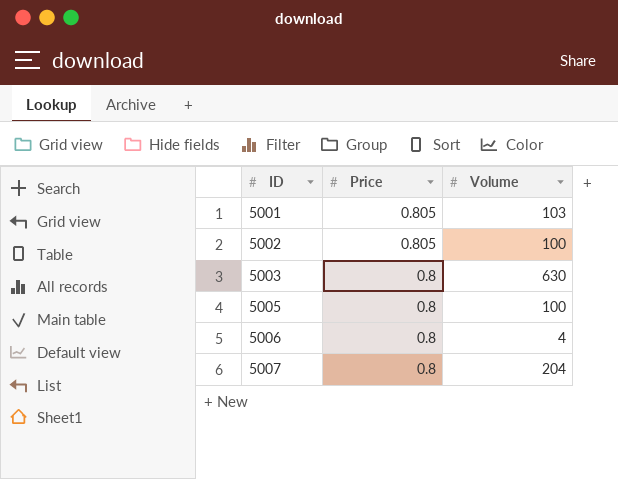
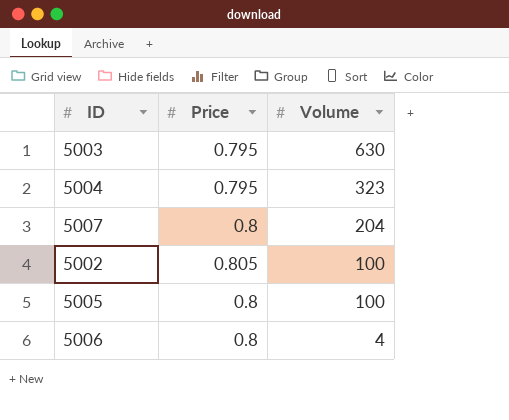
row order: ID ascending -> Volume descending
row 5001: 0.805 | 103 -> none
5003 | Price: 0.8 -> 0.795
row 5004: none -> 0.795 | 323

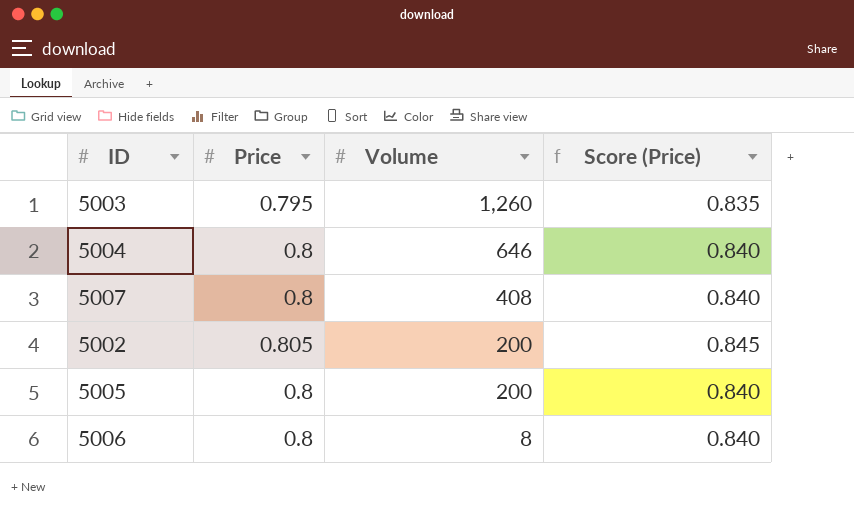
column Score (Price) | formula: none -> [Price] * 1.05
5003 | Volume: 630 -> 1,260
5004 | Price: 0.795 -> 0.8
5004 | Volume: 323 -> 646
5007 | Volume: 204 -> 408
5002 | Volume: 100 -> 200
5005 | Volume: 100 -> 200
5006 | Volume: 4 -> 8

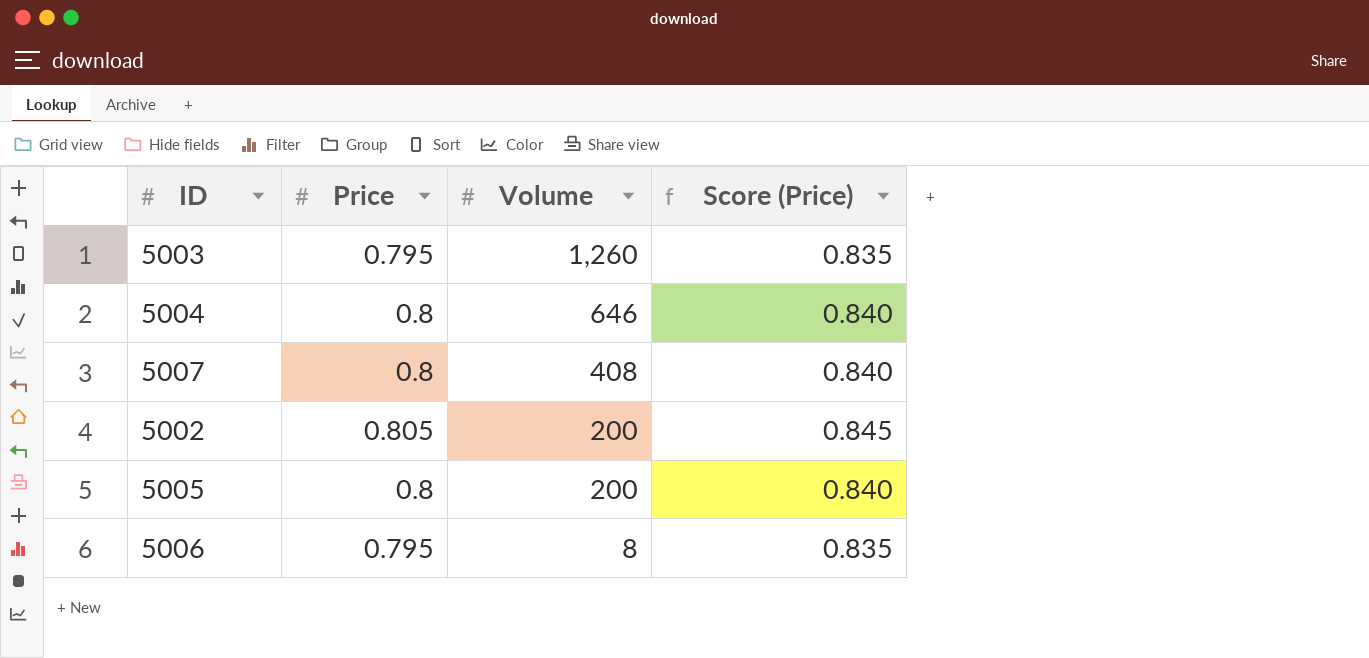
5006 | Price: 0.8 -> 0.795
5006 | Score (Price): 0.840 -> 0.835

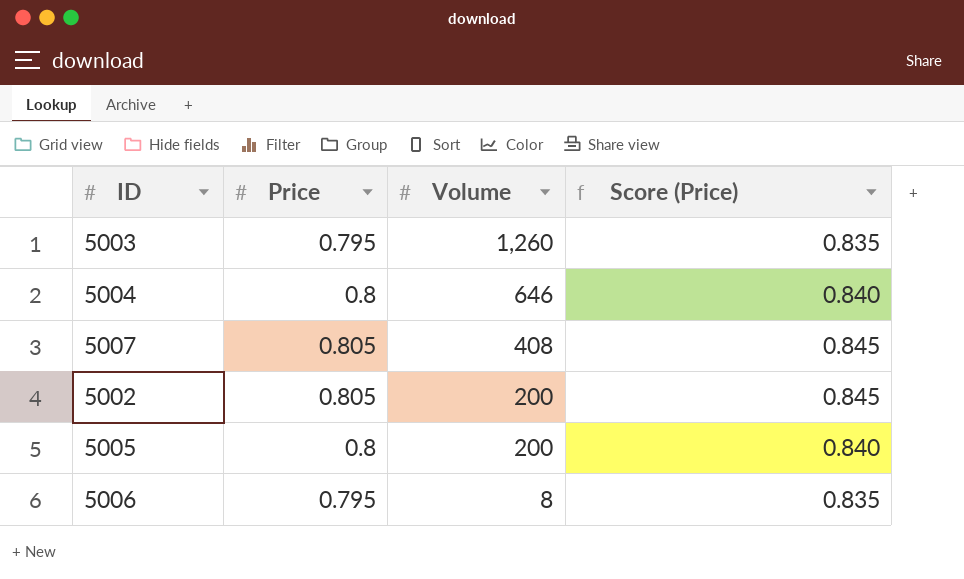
5007 | Price: 0.8 -> 0.805
5007 | Score (Price): 0.840 -> 0.845

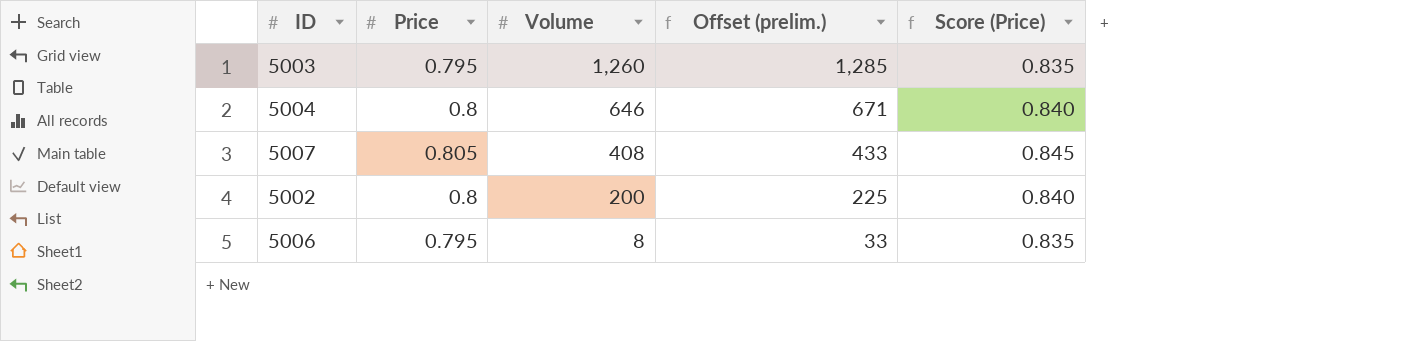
column Offset (prelim.) | formula: none -> [Volume] + 25
row 5005: 0.8 | 200 | 0.840 -> none
5002 | Price: 0.805 -> 0.8
5002 | Score (Price): 0.845 -> 0.840

